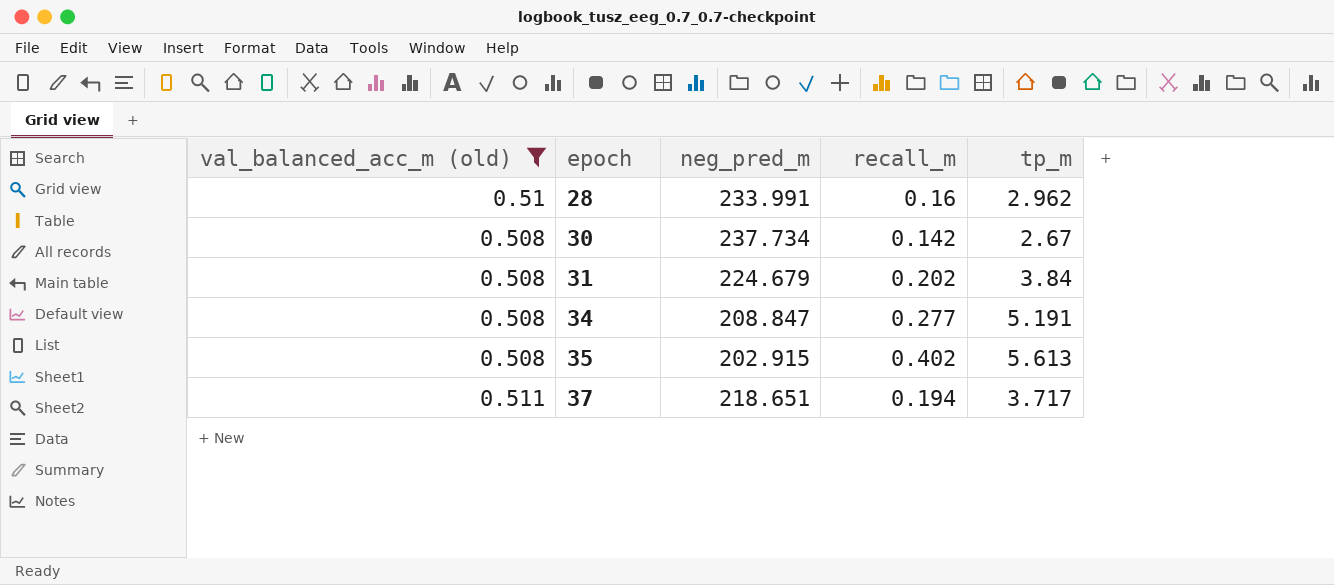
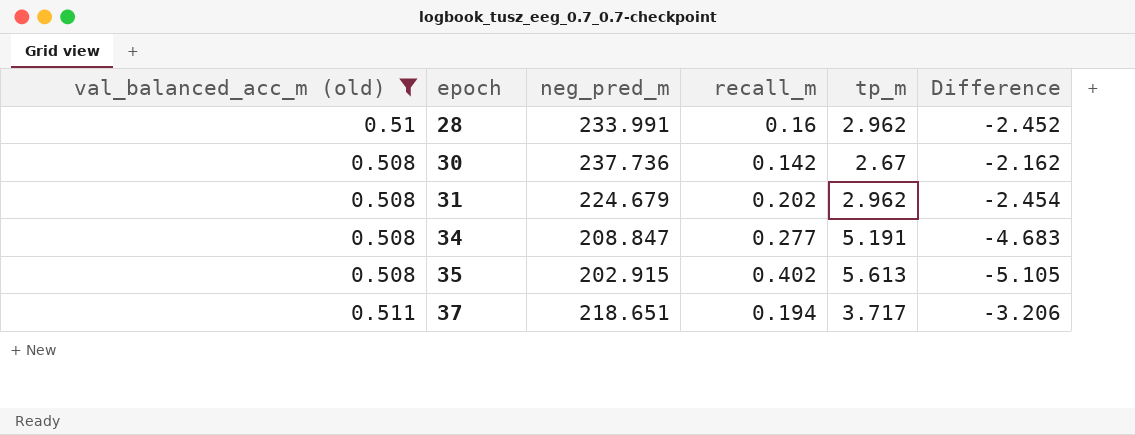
column Difference | formula: none -> [val_balanced_acc_m (old)] - [tp_m]
30 | neg_pred_m: 237.734 -> 237.736
31 | tp_m: 3.84 -> 2.962

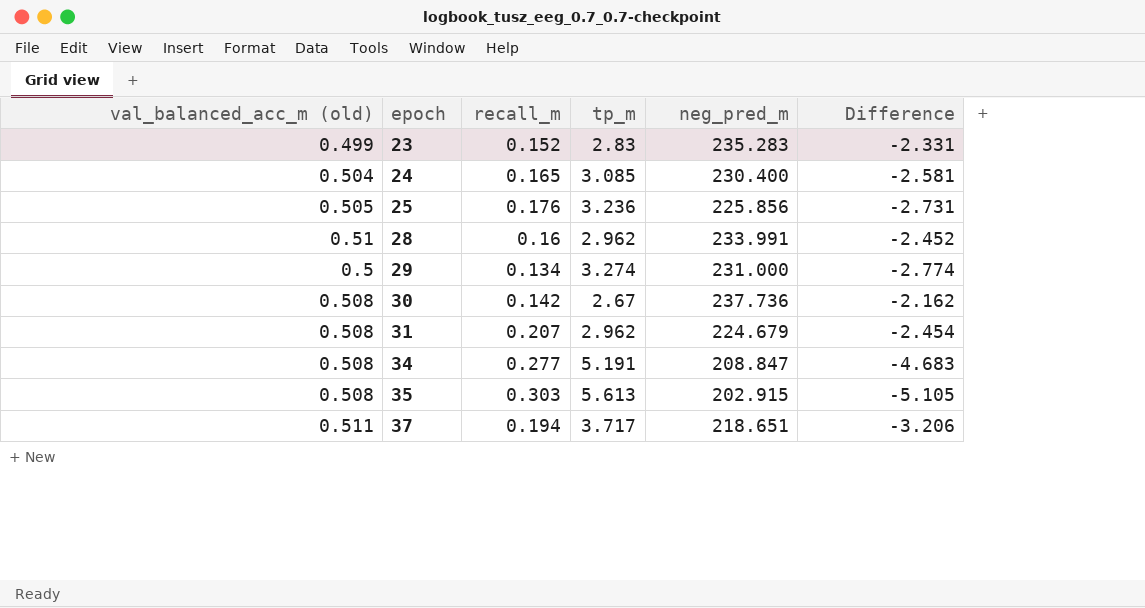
filter: val_balanced_acc_m (old) >= 0.508 -> none
column neg_pred_m | position: 3 -> 5
31 | recall_m: 0.202 -> 0.207
35 | recall_m: 0.402 -> 0.303

